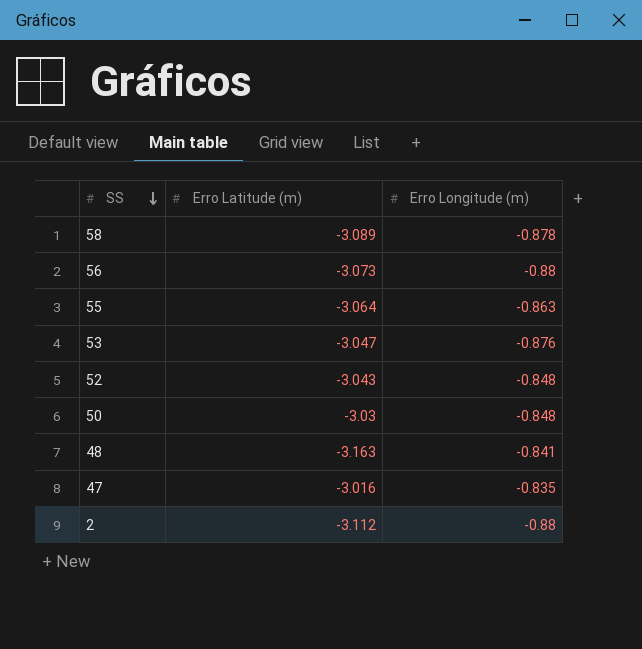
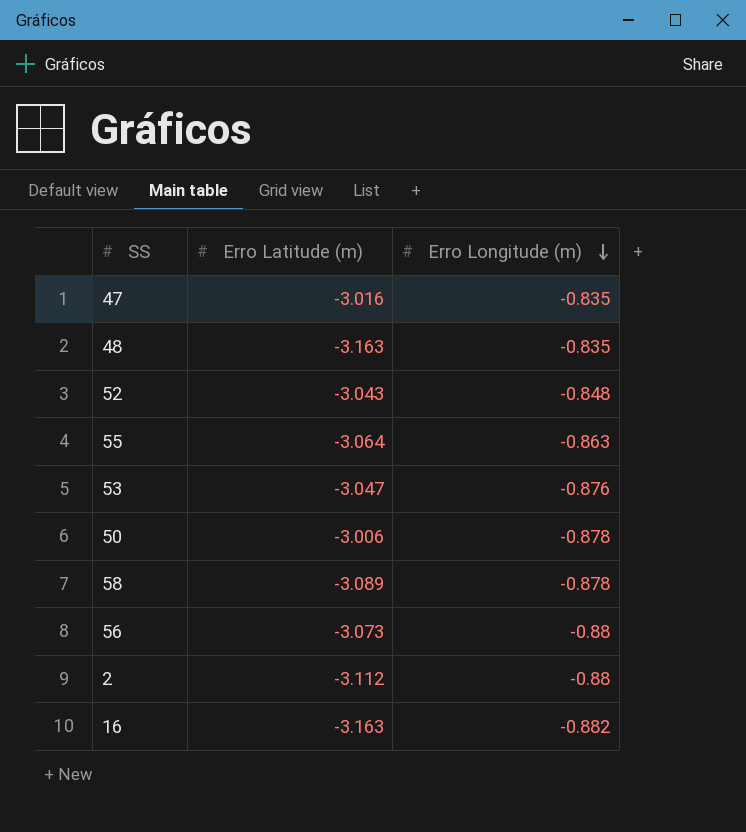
row order: SS descending -> Erro Longitude (m) descending
48 | Erro Longitude (m): -0.841 -> -0.835
50 | Erro Latitude (m): -3.03 -> -3.006
50 | Erro Longitude (m): -0.848 -> -0.878
row 16: none -> -3.163 | -0.882

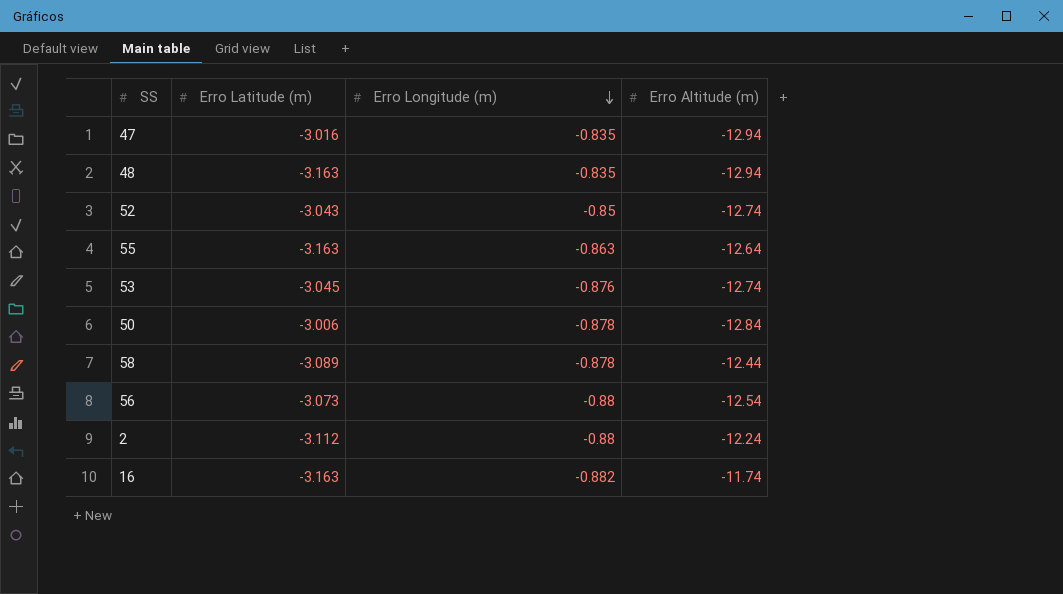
column Erro Altitude (m) | position: none -> 4
52 | Erro Longitude (m): -0.848 -> -0.85
55 | Erro Latitude (m): -3.064 -> -3.163
53 | Erro Latitude (m): -3.047 -> -3.045

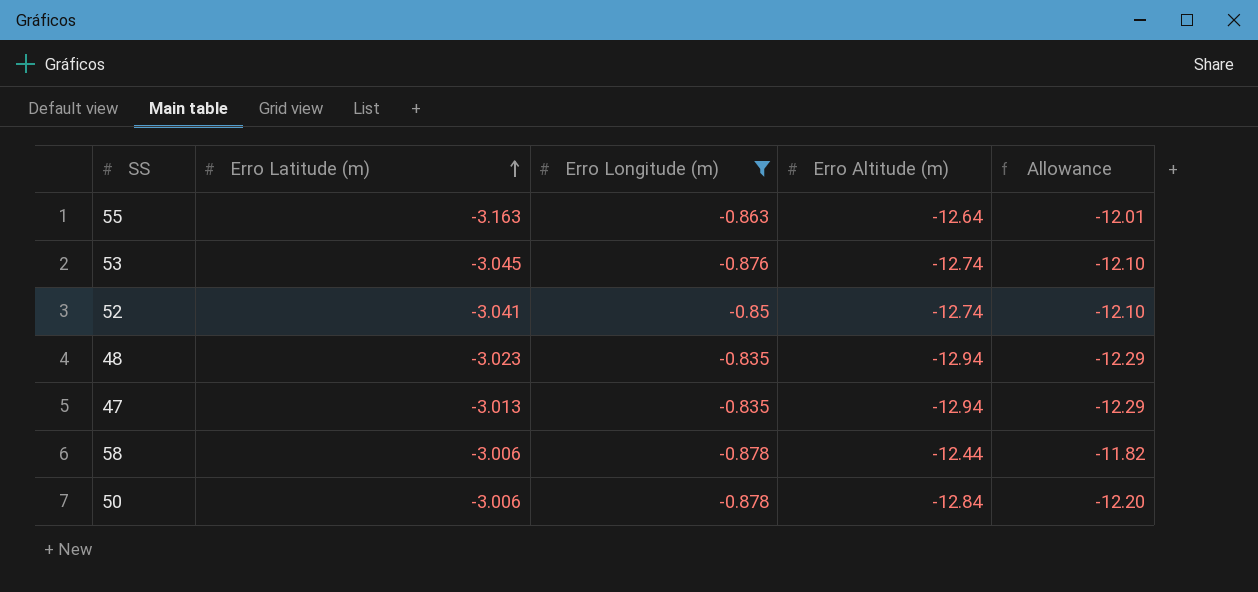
filter: none -> Erro Longitude (m) >= -0.878
row order: Erro Longitude (m) descending -> Erro Latitude (m) ascending
column Allowance | formula: none -> [Erro Altitude (m)] * 0.95
52 | Erro Latitude (m): -3.043 -> -3.041
48 | Erro Latitude (m): -3.163 -> -3.023
47 | Erro Latitude (m): -3.016 -> -3.013
58 | Erro Latitude (m): -3.089 -> -3.006

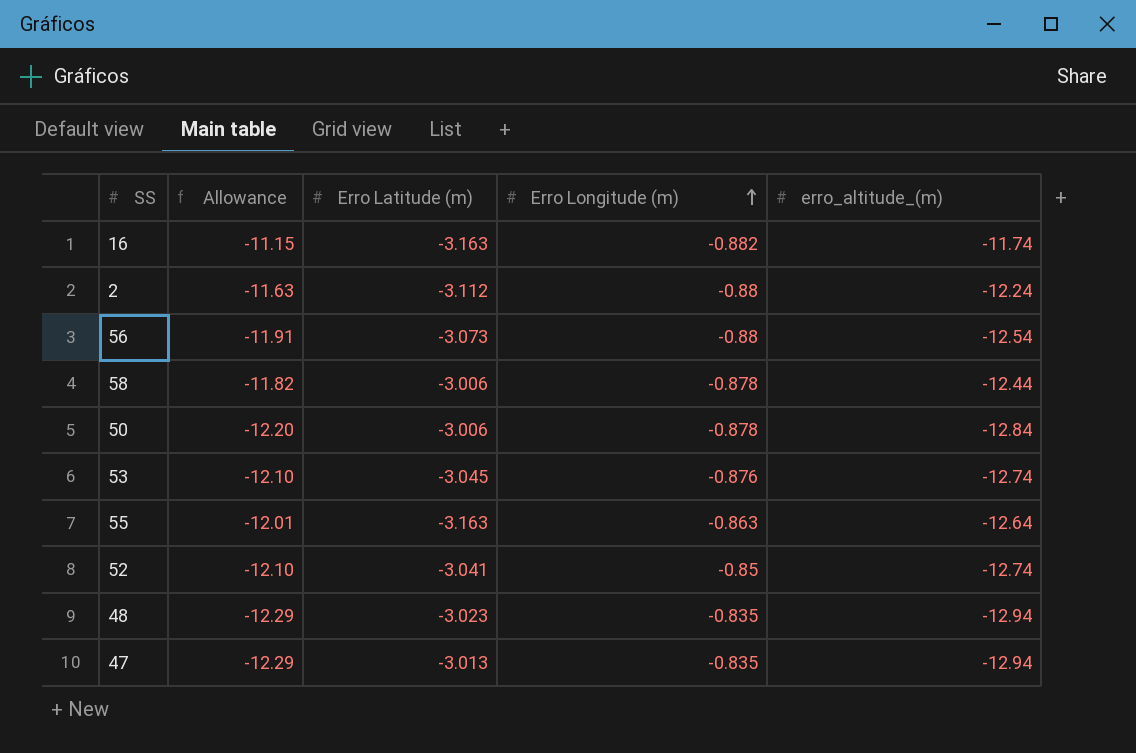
filter: Erro Longitude (m) >= -0.878 -> none
row order: Erro Latitude (m) ascending -> Erro Longitude (m) ascending
column Allowance | position: 5 -> 2
column name: Erro Altitude (m) -> erro_altitude_(m)

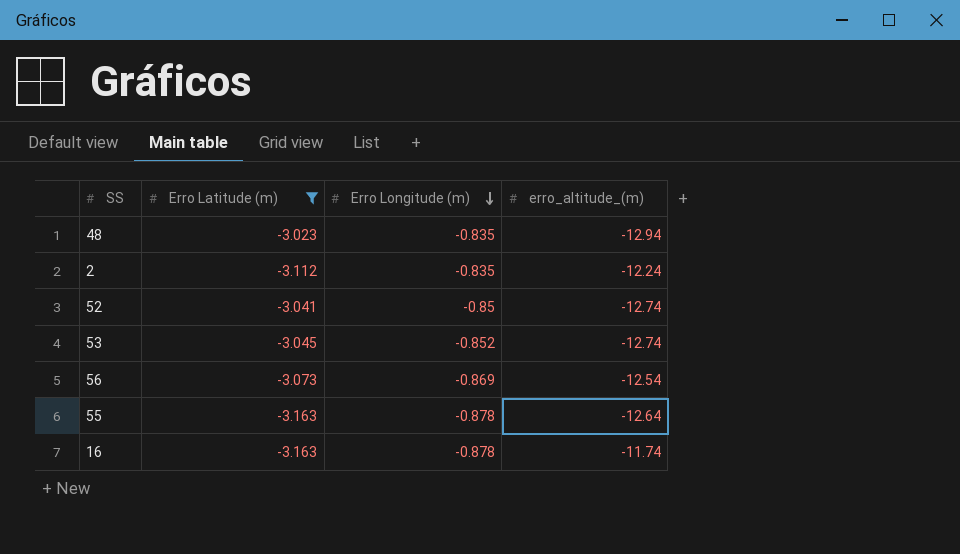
filter: none -> Erro Latitude (m) <= -3.023
row order: Erro Longitude (m) ascending -> Erro Longitude (m) descending
column Allowance | formula: [erro_altitude_(m)] * 0.95 -> none
2 | Erro Longitude (m): -0.88 -> -0.835
53 | Erro Longitude (m): -0.876 -> -0.852
56 | Erro Longitude (m): -0.88 -> -0.869
55 | Erro Longitude (m): -0.863 -> -0.878
16 | Erro Longitude (m): -0.882 -> -0.878

